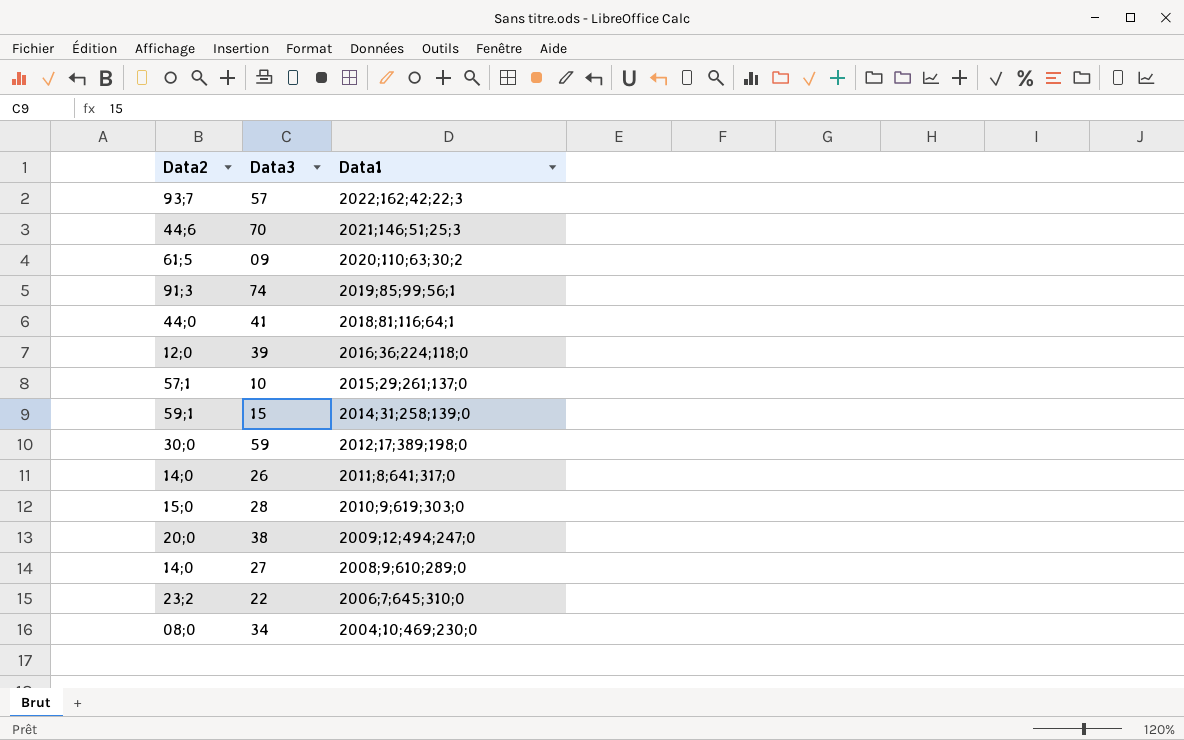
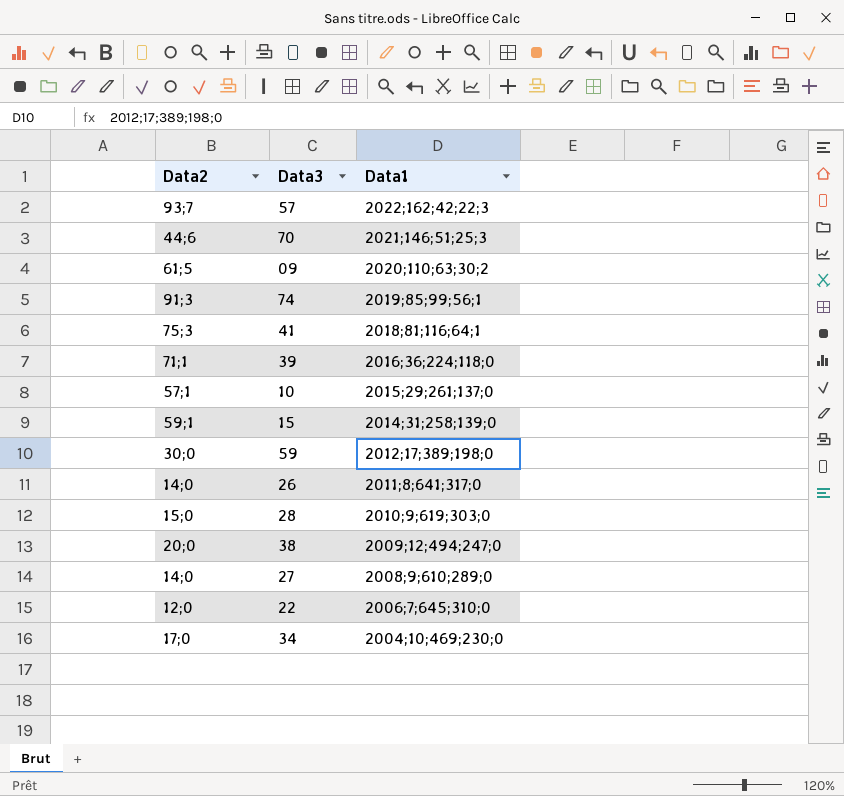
41 | Data2: 44;0 -> 75;3
39 | Data2: 12;0 -> 71;1
22 | Data2: 23;2 -> 12;0
34 | Data2: 08;0 -> 17;0

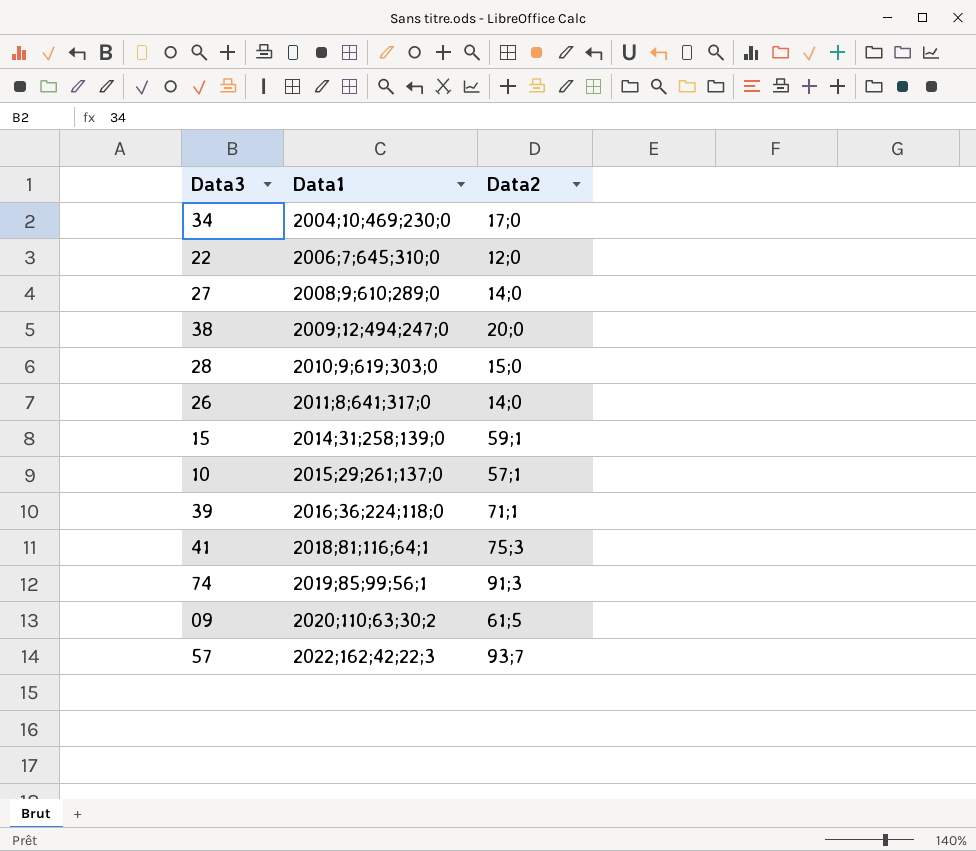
row order: Data1 descending -> Data1 ascending
column Data2 | position: 1 -> 3
row 70: 44;6 | 2021;146;51;25;3 -> none
row 59: 30;0 | 2012;17;389;198;0 -> none

